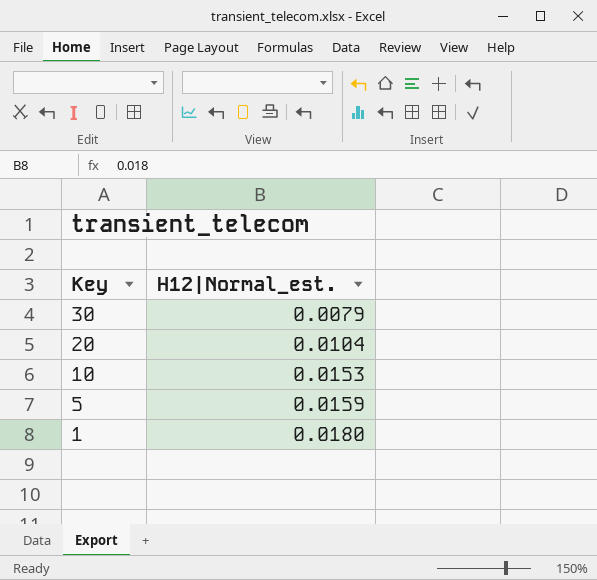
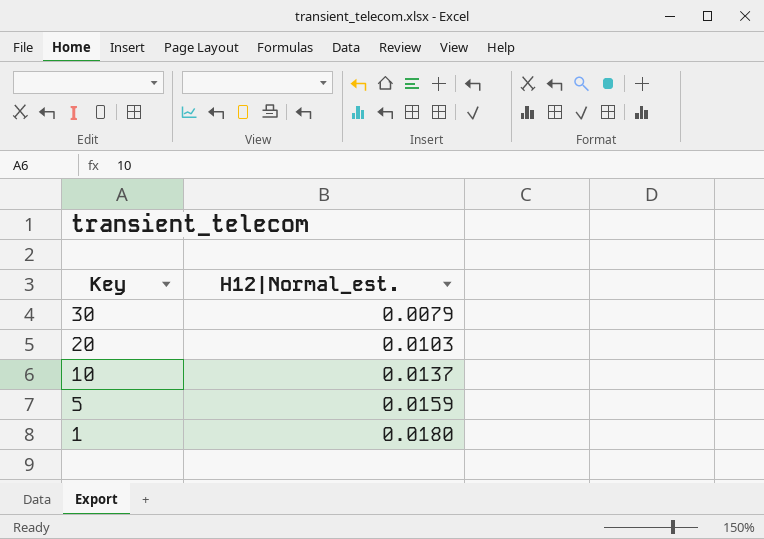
20 | H12|Normal_est.: 0.0104 -> 0.0103
10 | H12|Normal_est.: 0.0153 -> 0.0137

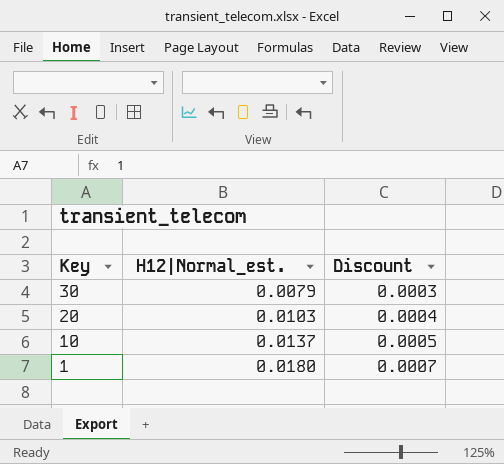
column Discount | formula: none -> [H12|Normal_est.] * 0.04
row 5: 0.0159 -> none

